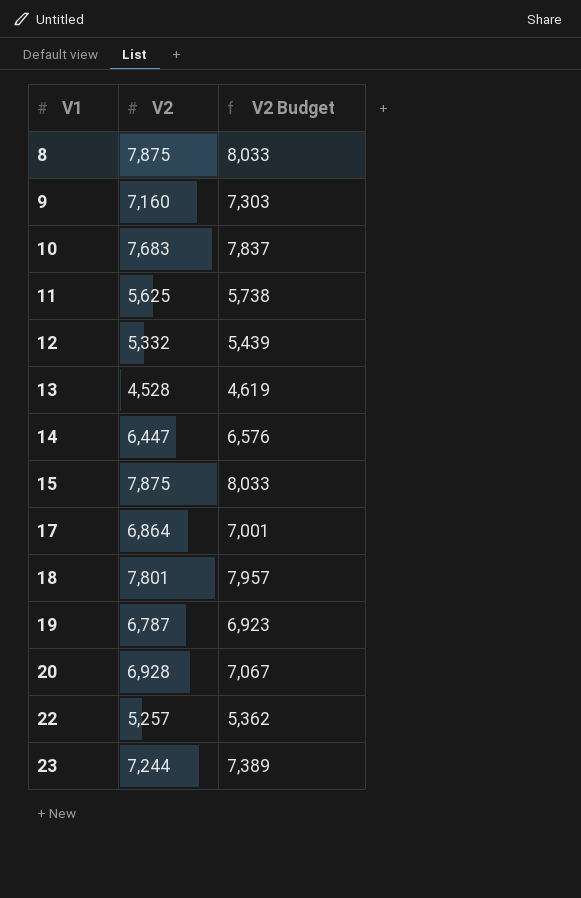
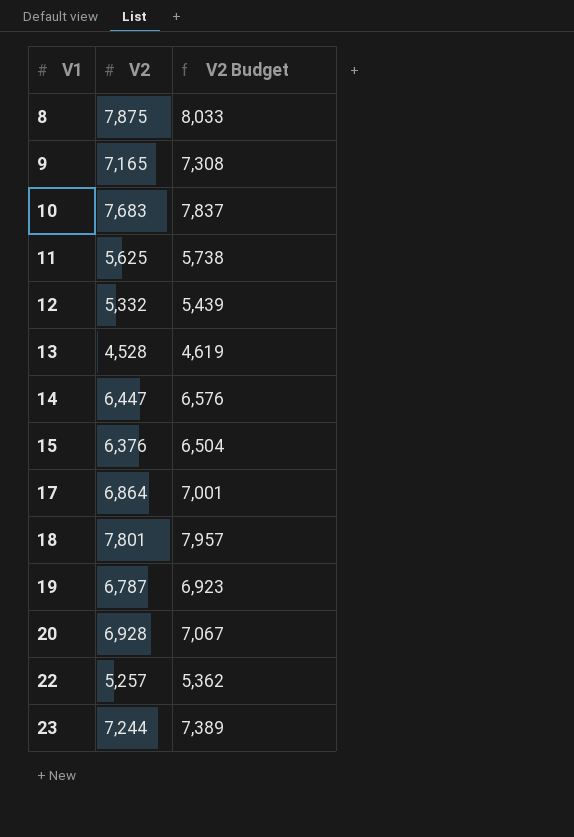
9 | V2: 7,160 -> 7,165
9 | V2 Budget: 7,303 -> 7,308
15 | V2: 7,875 -> 6,376
15 | V2 Budget: 8,033 -> 6,504

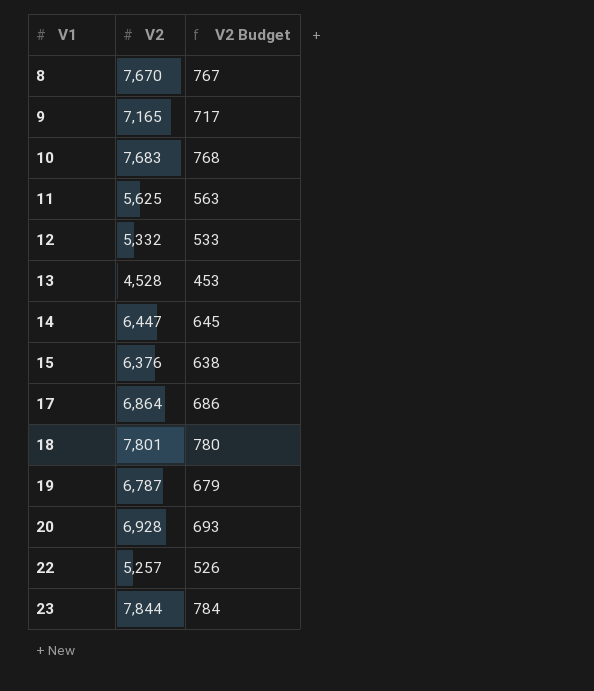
column V2 Budget | formula: [V2] * 1.02 -> [V2] * 0.1
8 | V2: 7,875 -> 7,670
23 | V2: 7,244 -> 7,844

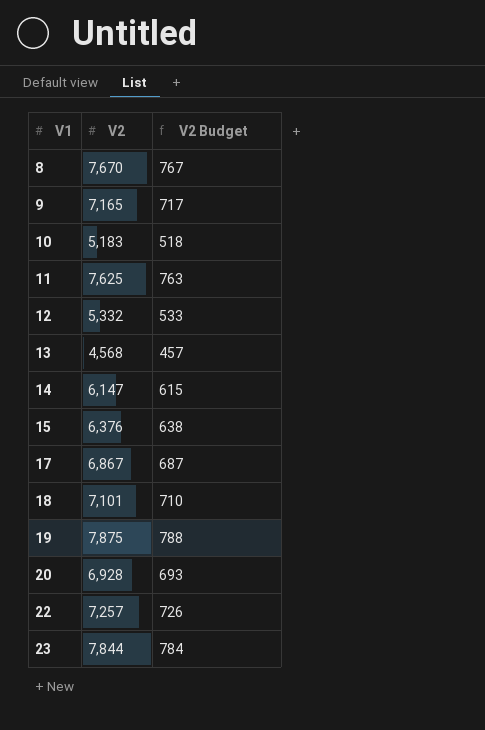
10 | V2: 7,683 -> 5,183
10 | V2 Budget: 768 -> 518
11 | V2: 5,625 -> 7,625
11 | V2 Budget: 563 -> 763
13 | V2: 4,528 -> 4,568
13 | V2 Budget: 453 -> 457
14 | V2: 6,447 -> 6,147
14 | V2 Budget: 645 -> 615
17 | V2: 6,864 -> 6,867
17 | V2 Budget: 686 -> 687
18 | V2: 7,801 -> 7,101
18 | V2 Budget: 780 -> 710
19 | V2: 6,787 -> 7,875
19 | V2 Budget: 679 -> 788
22 | V2: 5,257 -> 7,257
22 | V2 Budget: 526 -> 726

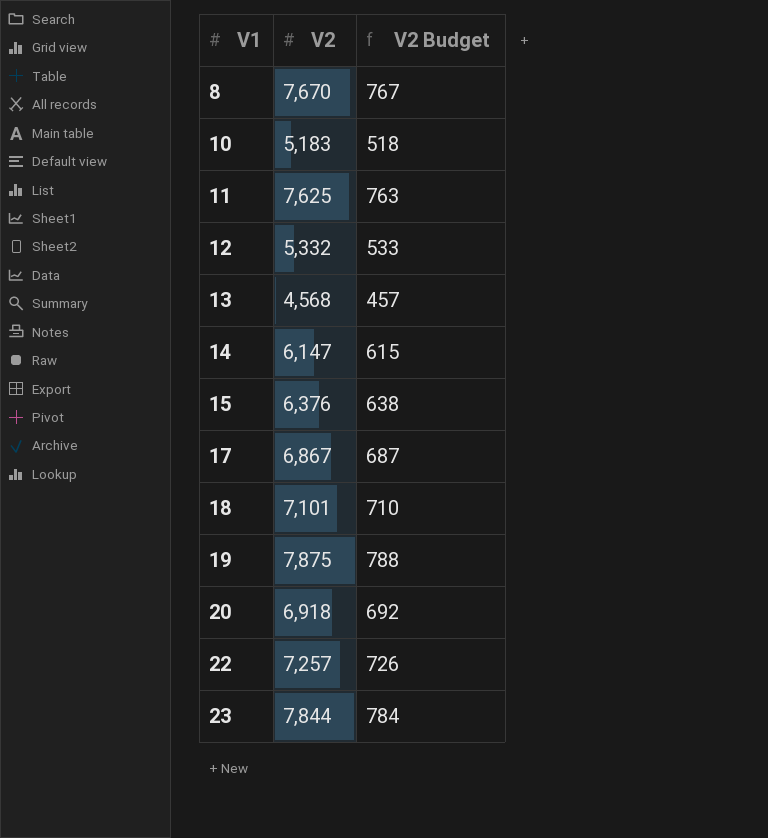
row 9: 7,165 | 717 -> none
20 | V2: 6,928 -> 6,918
20 | V2 Budget: 693 -> 692

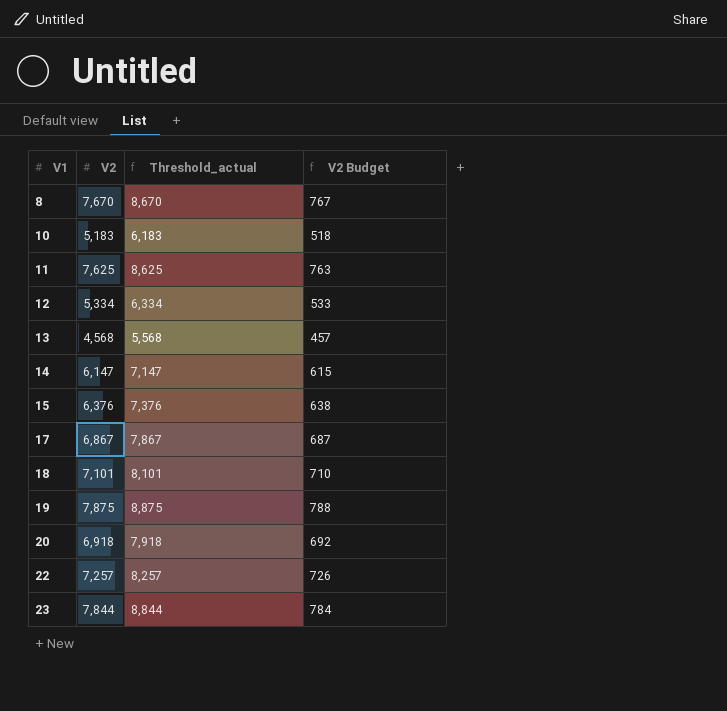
column Threshold_actual | formula: none -> [V2] + 1000
12 | V2: 5,332 -> 5,334

